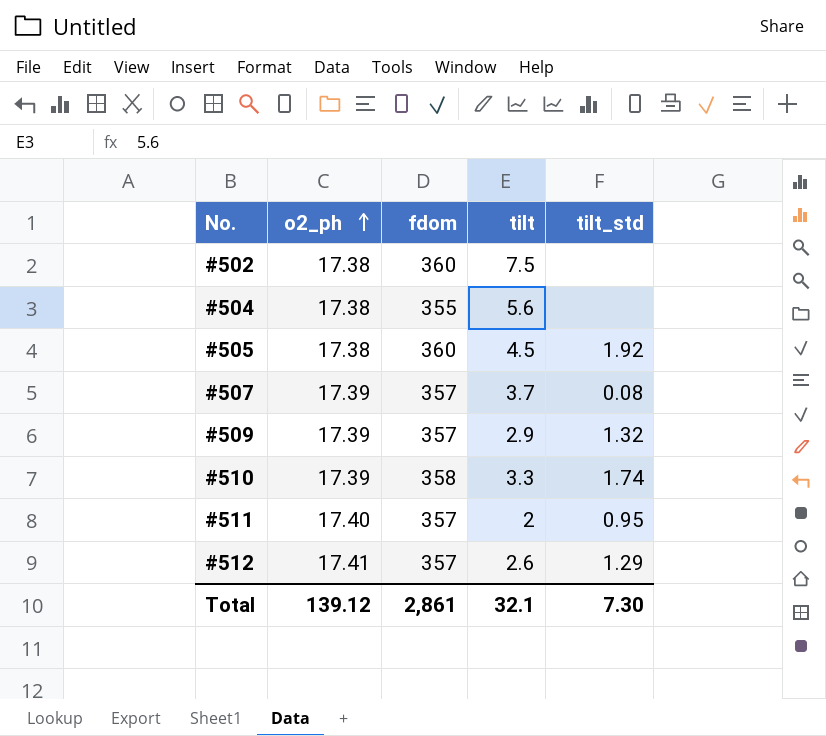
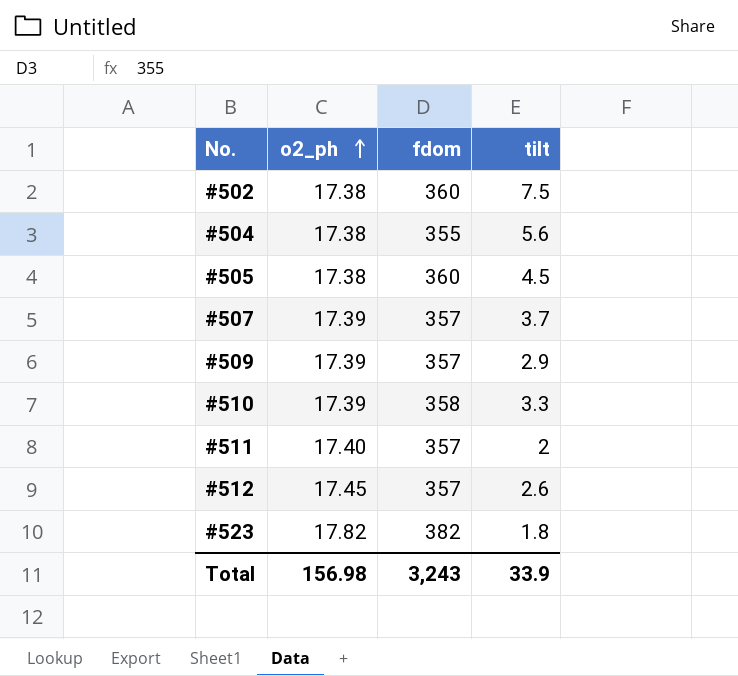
column tilt_std | position: 5 -> none
#512 | o2_ph: 17.41 -> 17.45
row #523: none -> 17.82 | 382 | 1.8
Total | o2_ph: 139.12 -> 156.98
Total | fdom: 2,861 -> 3,243
Total | tilt: 32.1 -> 33.9

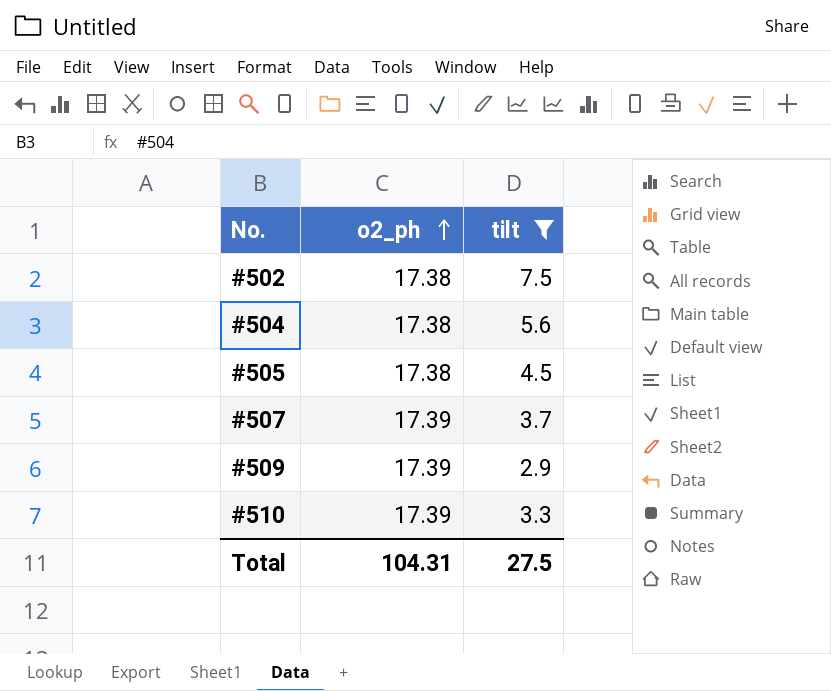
filter: none -> tilt >= 2.9
column fdom | position: 3 -> none
Total | o2_ph: 156.98 -> 104.31
Total | tilt: 33.9 -> 27.5

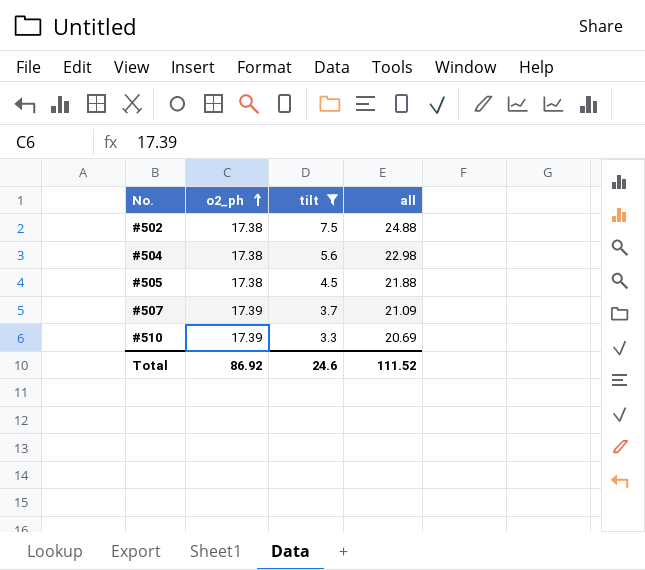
column all | formula: none -> [o2_ph] + [tilt]
row #509: 17.39 | 2.9 -> none
Total | o2_ph: 104.31 -> 86.92
Total | tilt: 27.5 -> 24.6

